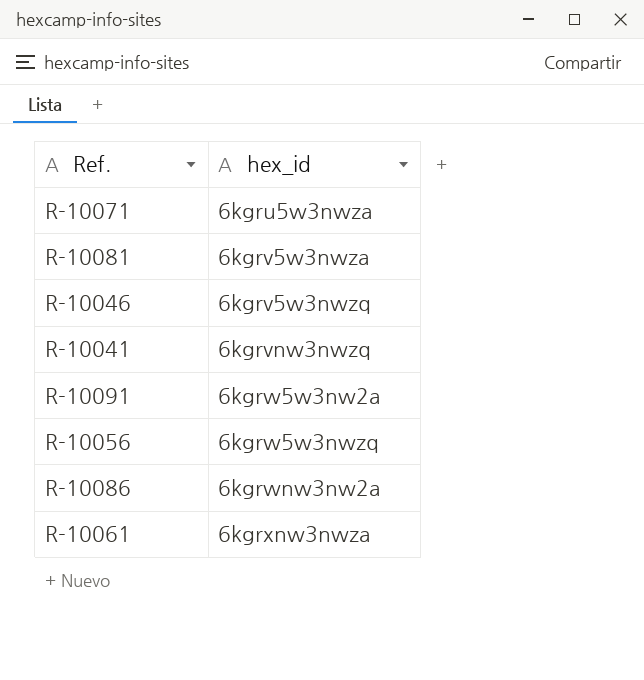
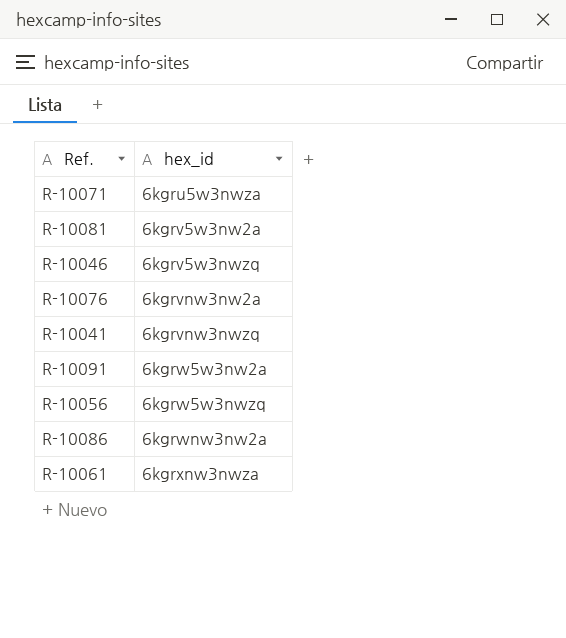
R-10081 | hex_id: 6kgrv5w3nwza -> 6kgrv5w3nw2a
row R-10076: none -> 6kgrvnw3nw2a

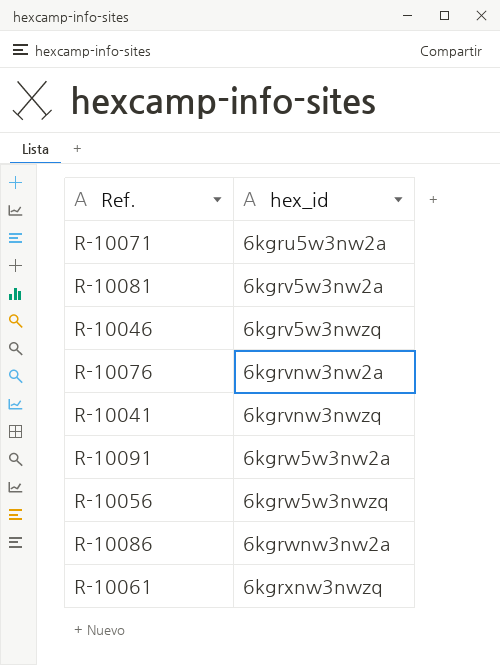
R-10071 | hex_id: 6kgru5w3nwza -> 6kgru5w3nw2a
R-10061 | hex_id: 6kgrxnw3nwza -> 6kgrxnw3nwzq

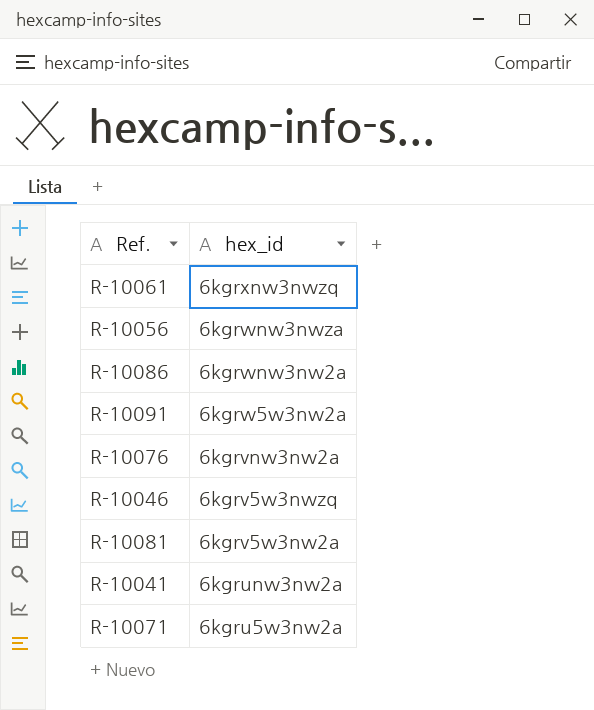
row order: hex_id ascending -> hex_id descending
R-10056 | hex_id: 6kgrw5w3nwzq -> 6kgrwnw3nwza
R-10041 | hex_id: 6kgrvnw3nwzq -> 6kgrunw3nw2a

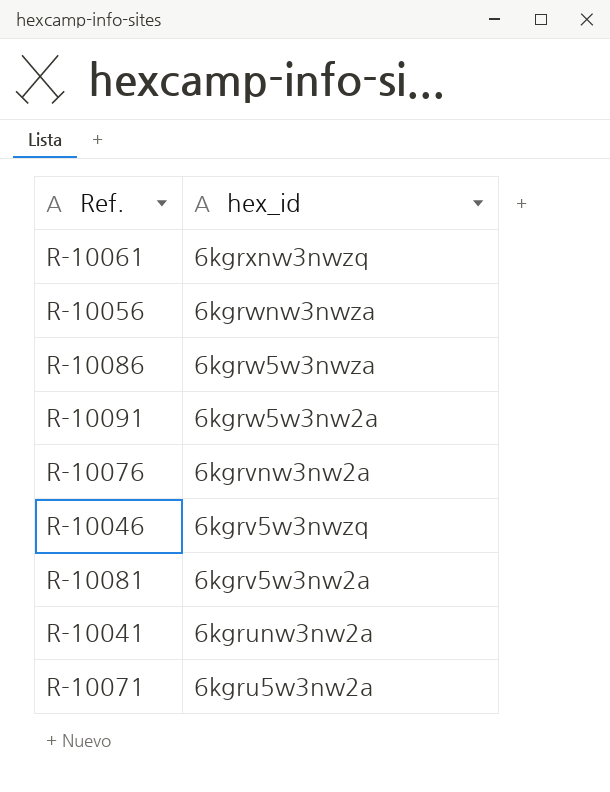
R-10086 | hex_id: 6kgrwnw3nw2a -> 6kgrw5w3nwza

